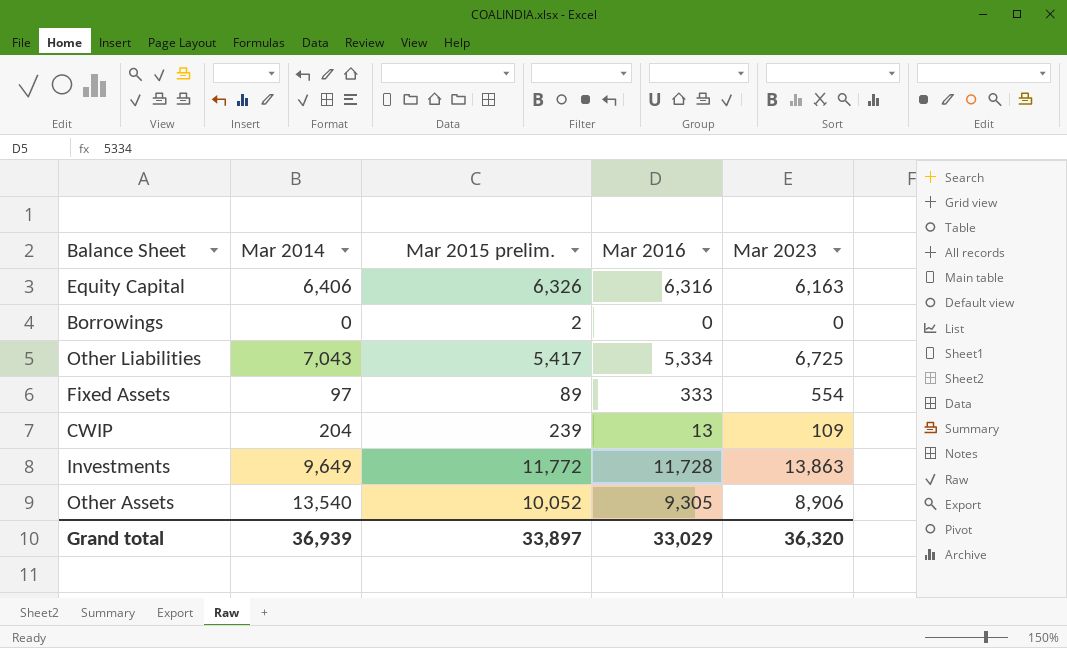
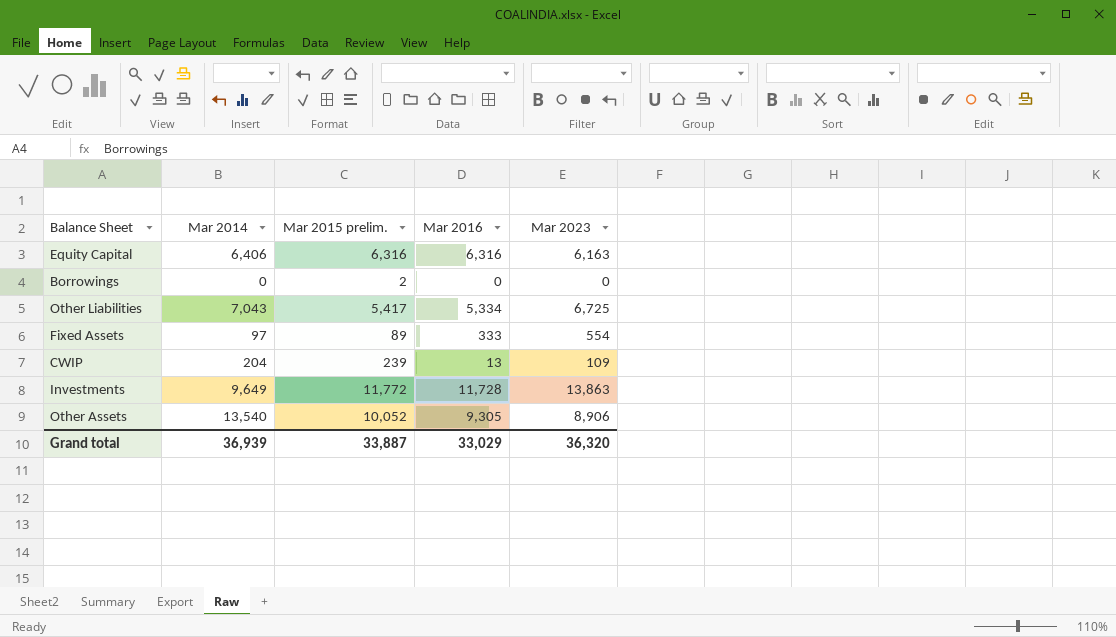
Equity Capital | Mar 2015 prelim.: 6,326 -> 6,316
Grand total | Mar 2015 prelim.: 33,897 -> 33,887

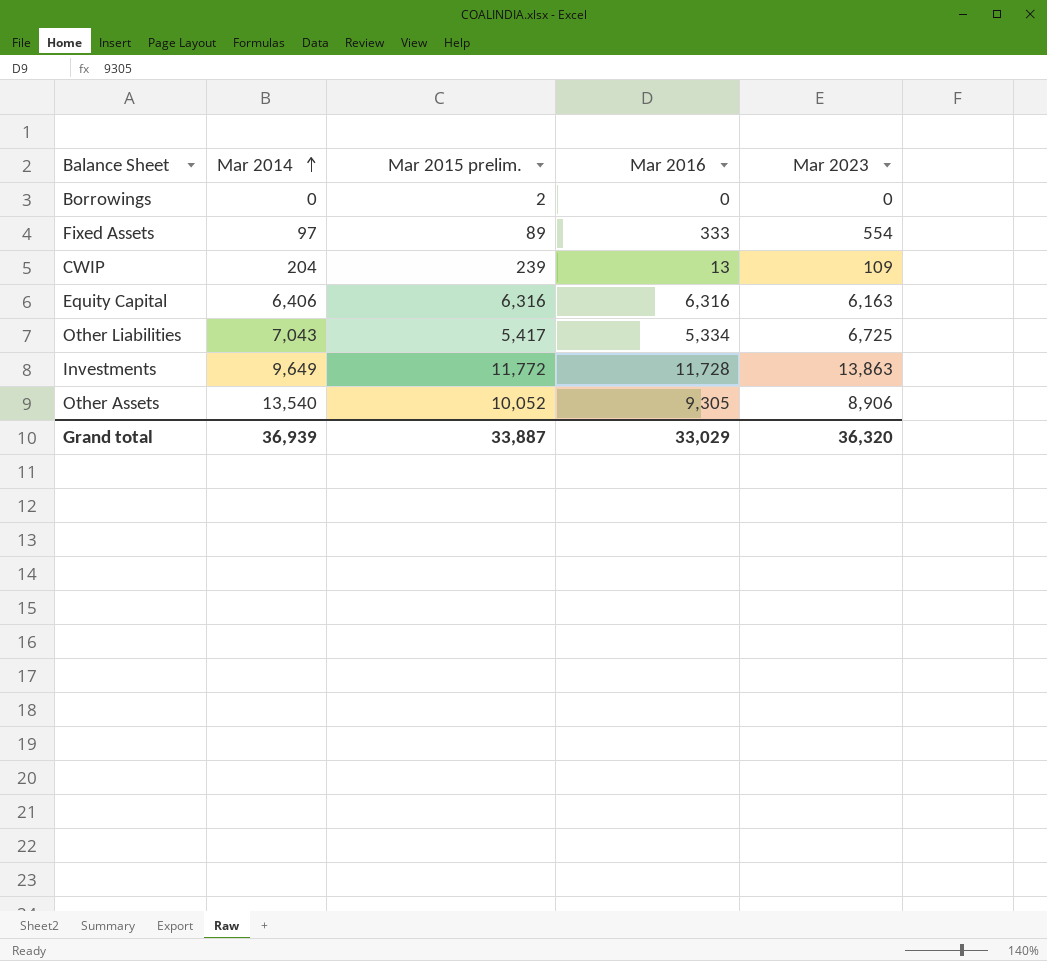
row order: none -> Mar 2014 ascending

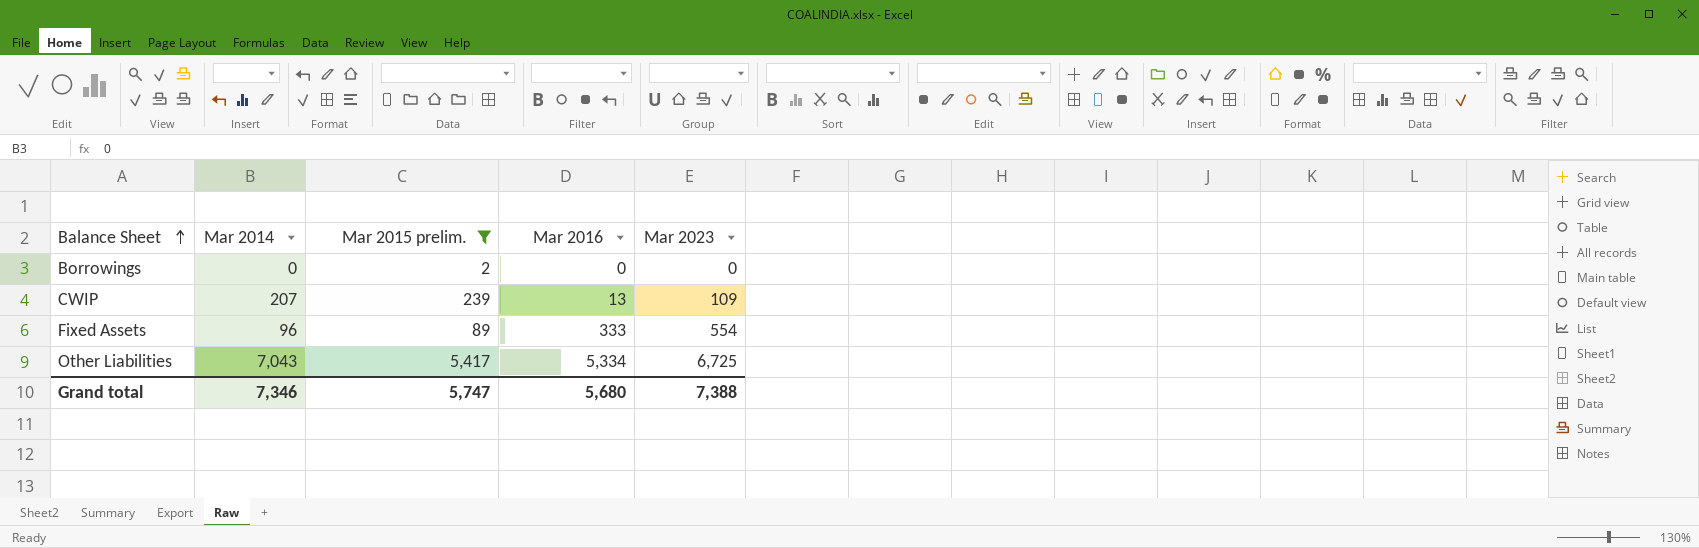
filter: none -> Mar 2015 prelim. <= 5,417
row order: Mar 2014 ascending -> Balance Sheet ascending
CWIP | Mar 2014: 204 -> 207
Fixed Assets | Mar 2014: 97 -> 96
Grand total | Mar 2014: 36,939 -> 7,346
Grand total | Mar 2015 prelim.: 33,887 -> 5,747
Grand total | Mar 2016: 33,029 -> 5,680
Grand total | Mar 2023: 36,320 -> 7,388

